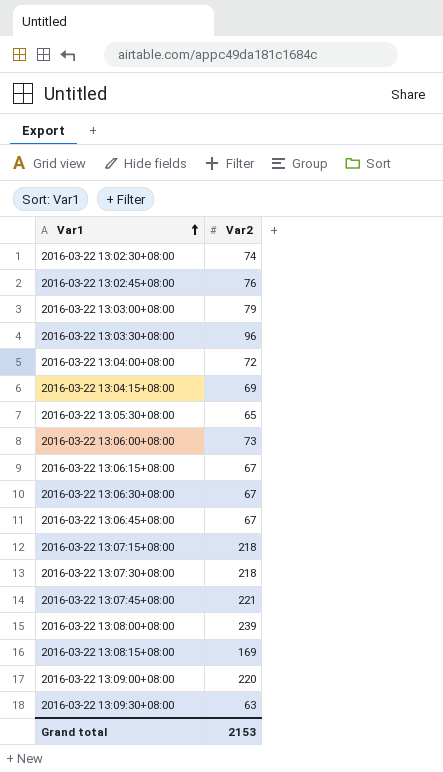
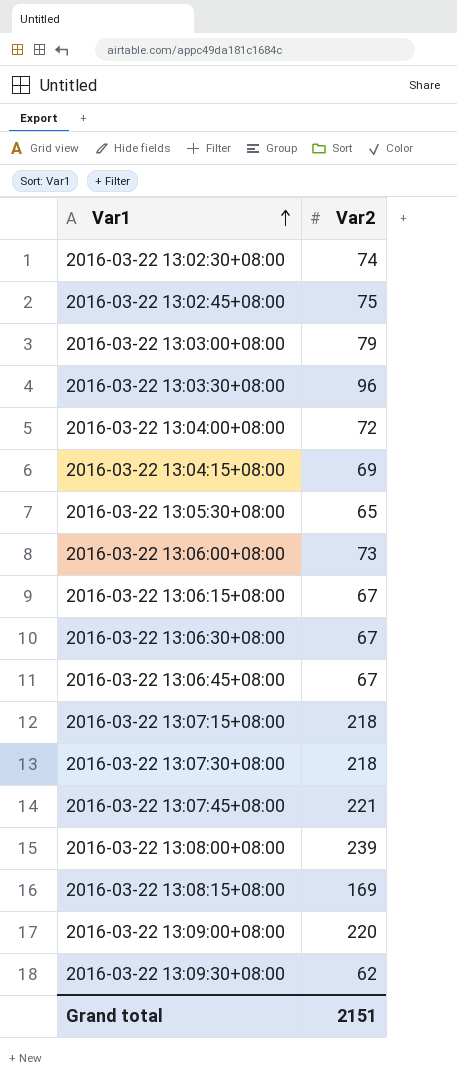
2016-03-22 13:02:45+08:00 | Var2: 76 -> 75
2016-03-22 13:09:30+08:00 | Var2: 63 -> 62
Grand total | Var2: 2153 -> 2151

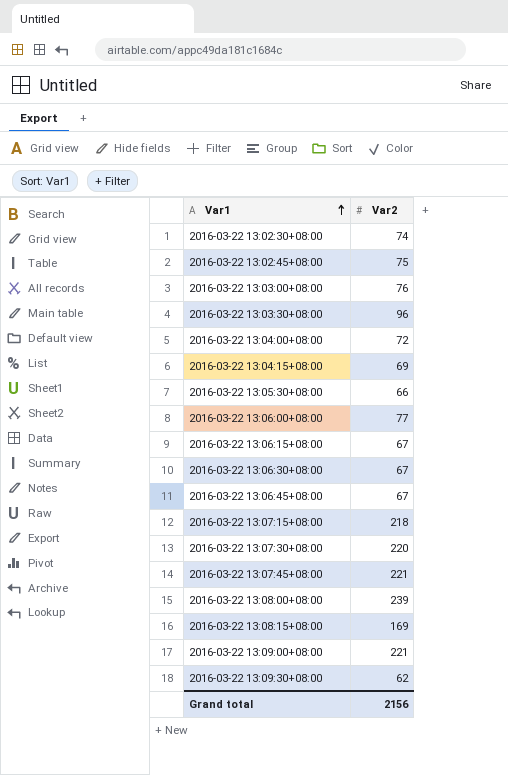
2016-03-22 13:03:00+08:00 | Var2: 79 -> 76
2016-03-22 13:05:30+08:00 | Var2: 65 -> 66
2016-03-22 13:06:00+08:00 | Var2: 73 -> 77
2016-03-22 13:07:30+08:00 | Var2: 218 -> 220
2016-03-22 13:09:00+08:00 | Var2: 220 -> 221
Grand total | Var2: 2151 -> 2156

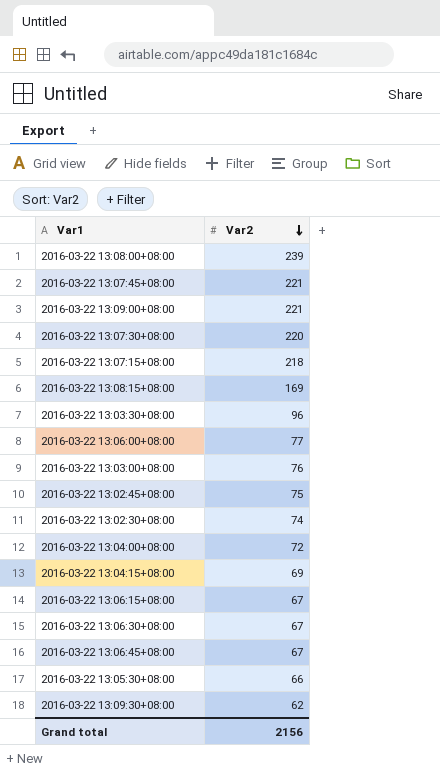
row order: Var1 ascending -> Var2 descending

